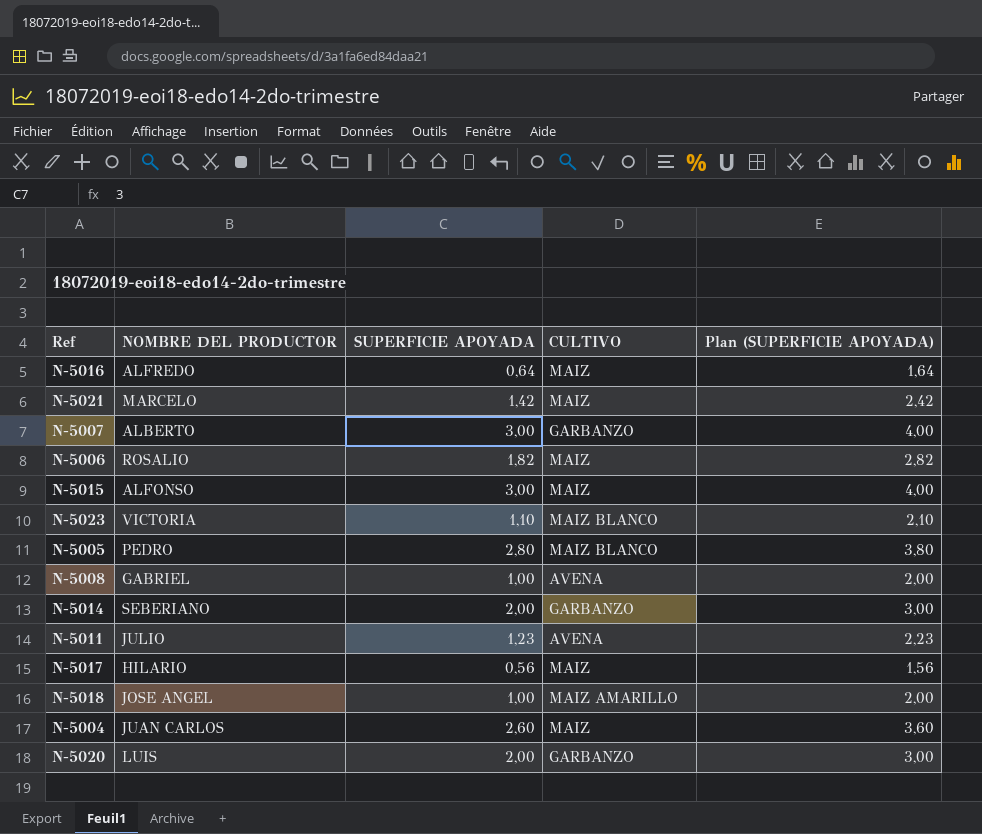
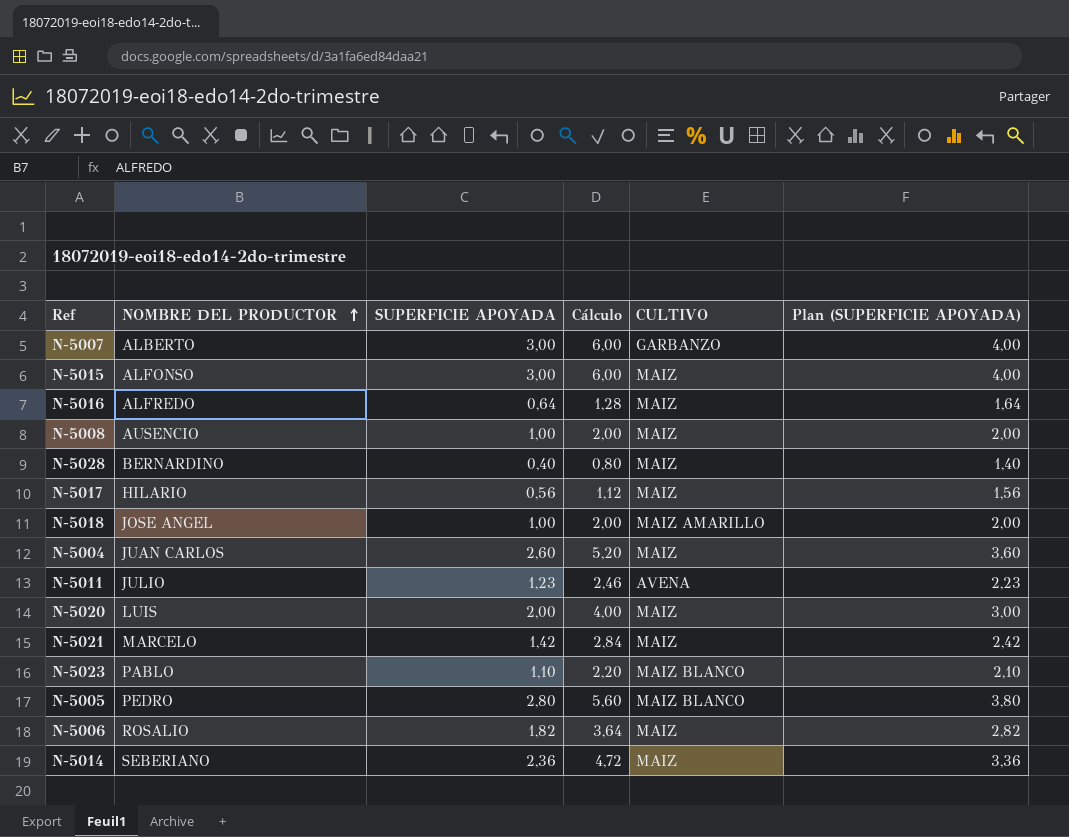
row order: none -> NOMBRE DEL PRODUCTOR ascending
column Cálculo | formula: none -> [SUPERFICIE APOYADA] * 2
N-5008 | NOMBRE DEL PRODUCTOR: GABRIEL -> AUSENCIO
N-5008 | CULTIVO: AVENA -> MAIZ
row N-5028: none -> BERNARDINO | 0,40 | 0,80 | MAIZ | 1,40
N-5020 | CULTIVO: GARBANZO -> MAIZ
N-5023 | NOMBRE DEL PRODUCTOR: VICTORIA -> PABLO
N-5014 | SUPERFICIE APOYADA: 2,00 -> 2,36
N-5014 | CULTIVO: GARBANZO -> MAIZ
N-5014 | Plan (SUPERFICIE APOYADA): 3,00 -> 3,36

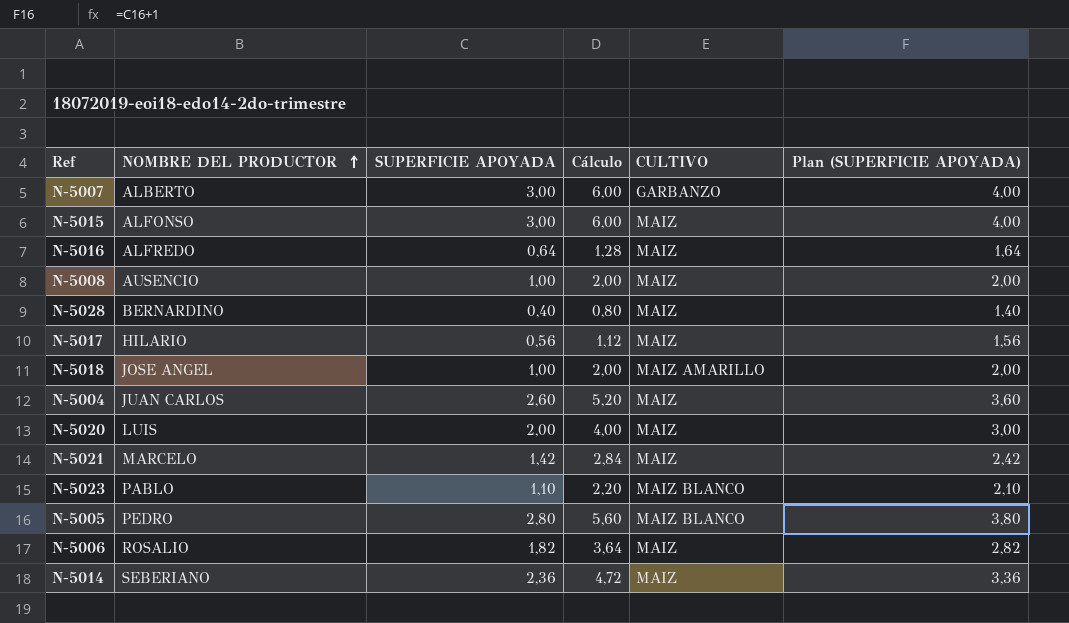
row N-5011: JULIO | 1,23 | 2,46 | AVENA | 2,23 -> none

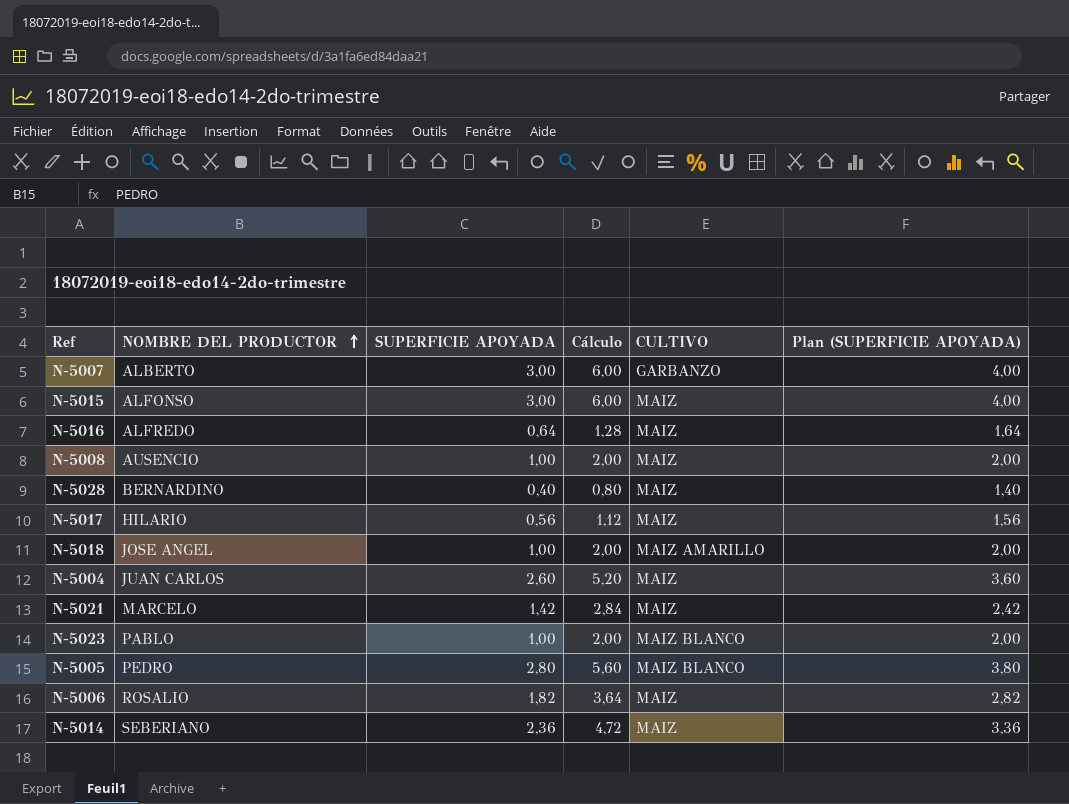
row N-5020: LUIS | 2,00 | 4,00 | MAIZ | 3,00 -> none
N-5023 | SUPERFICIE APOYADA: 1,10 -> 1,00
N-5023 | Cálculo: 2,20 -> 2,00
N-5023 | Plan (SUPERFICIE APOYADA): 2,10 -> 2,00

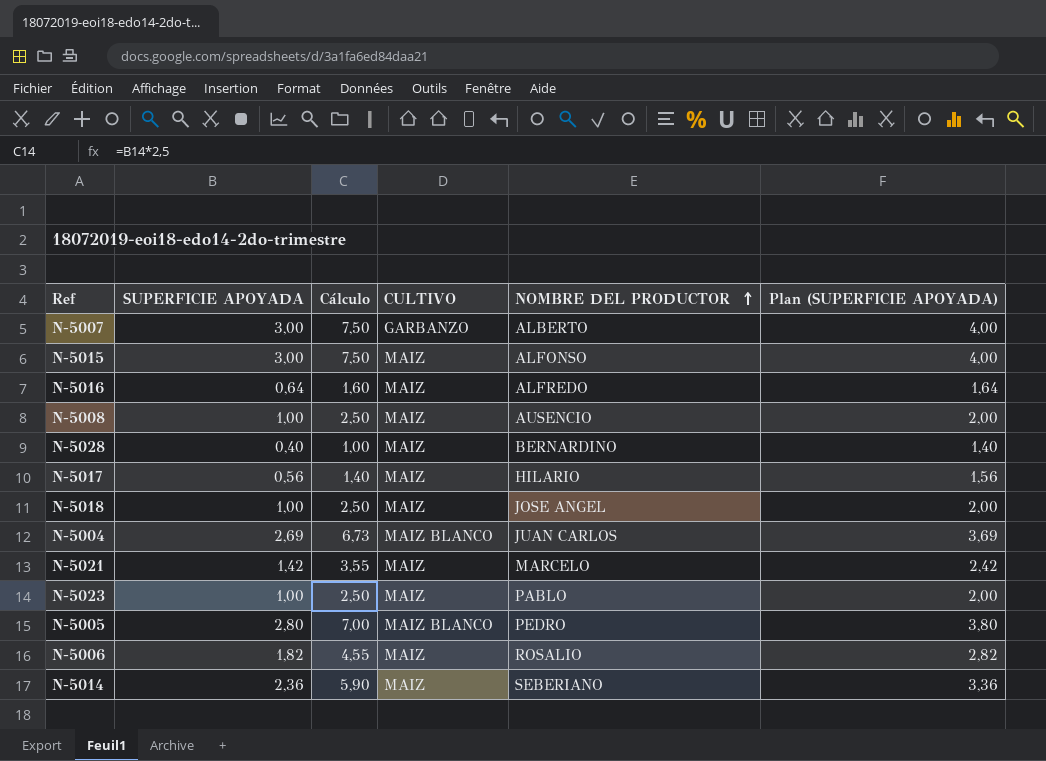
column Cálculo | formula: [SUPERFICIE APOYADA] * 2 -> [SUPERFICIE APOYADA] * 2,5
column NOMBRE DEL PRODUCTOR | position: 2 -> 5
N-5018 | CULTIVO: MAIZ AMARILLO -> MAIZ
N-5004 | SUPERFICIE APOYADA: 2,60 -> 2,69
N-5004 | CULTIVO: MAIZ -> MAIZ BLANCO
N-5004 | Plan (SUPERFICIE APOYADA): 3,60 -> 3,69
N-5023 | CULTIVO: MAIZ BLANCO -> MAIZ

